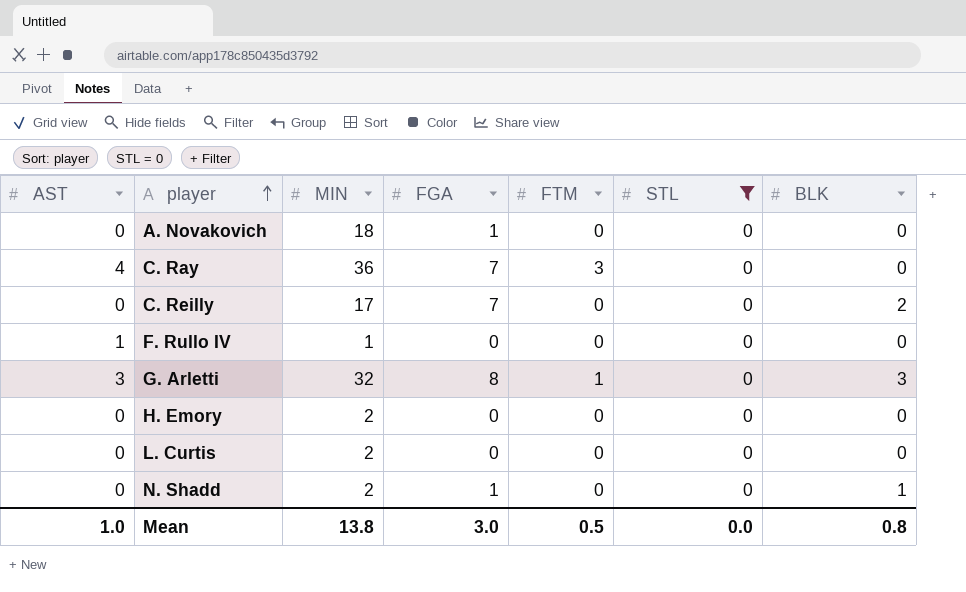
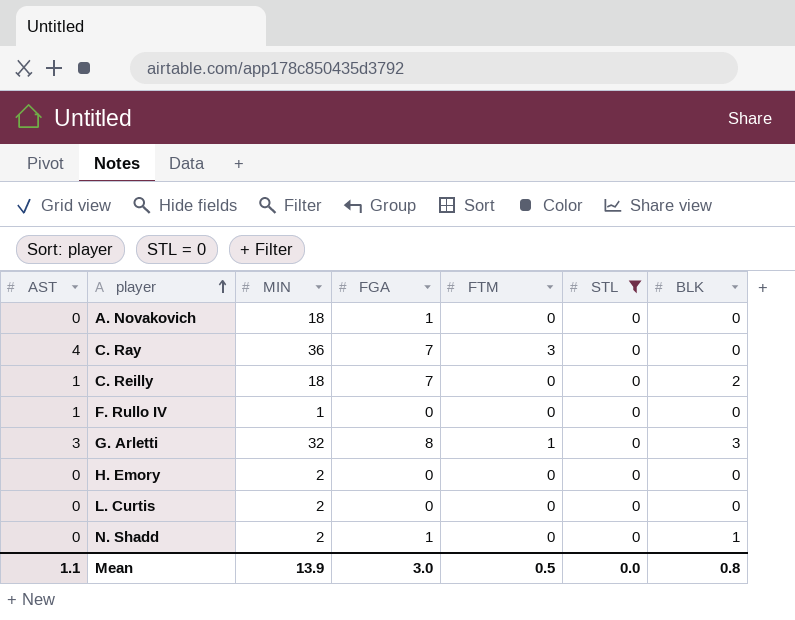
C. Reilly | AST: 0 -> 1
C. Reilly | MIN: 17 -> 18
Mean | AST: 1.0 -> 1.1
Mean | MIN: 13.8 -> 13.9

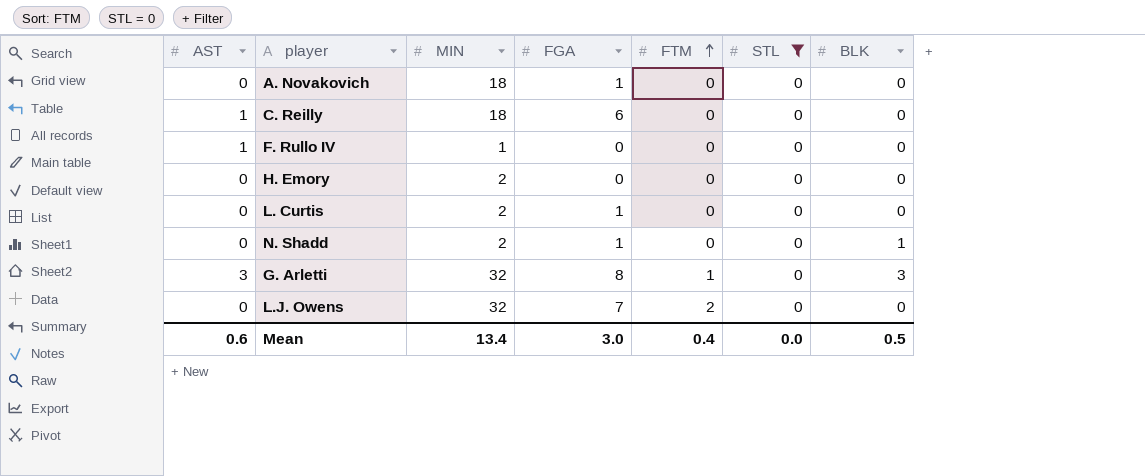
row order: player ascending -> FTM ascending
row C. Ray: 4 | 36 | 7 | 3 | 0 | 0 -> none
C. Reilly | FGA: 7 -> 6
C. Reilly | BLK: 2 -> 0
L. Curtis | FGA: 0 -> 1
row L.J. Owens: none -> 0 | 32 | 7 | 2 | 0 | 0
Mean | AST: 1.1 -> 0.6
Mean | MIN: 13.9 -> 13.4
Mean | FTM: 0.5 -> 0.4
Mean | BLK: 0.8 -> 0.5

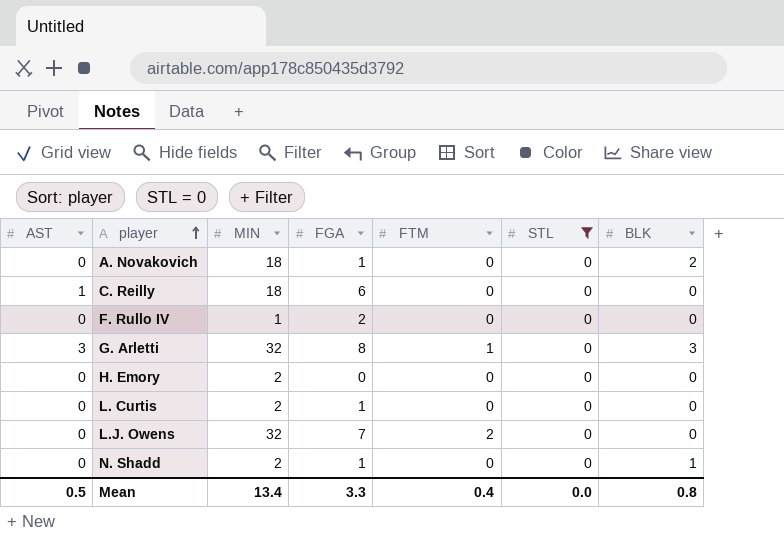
row order: FTM ascending -> player ascending
A. Novakovich | BLK: 0 -> 2
F. Rullo IV | AST: 1 -> 0
F. Rullo IV | FGA: 0 -> 2
Mean | AST: 0.6 -> 0.5
Mean | FGA: 3.0 -> 3.3
Mean | BLK: 0.5 -> 0.8

